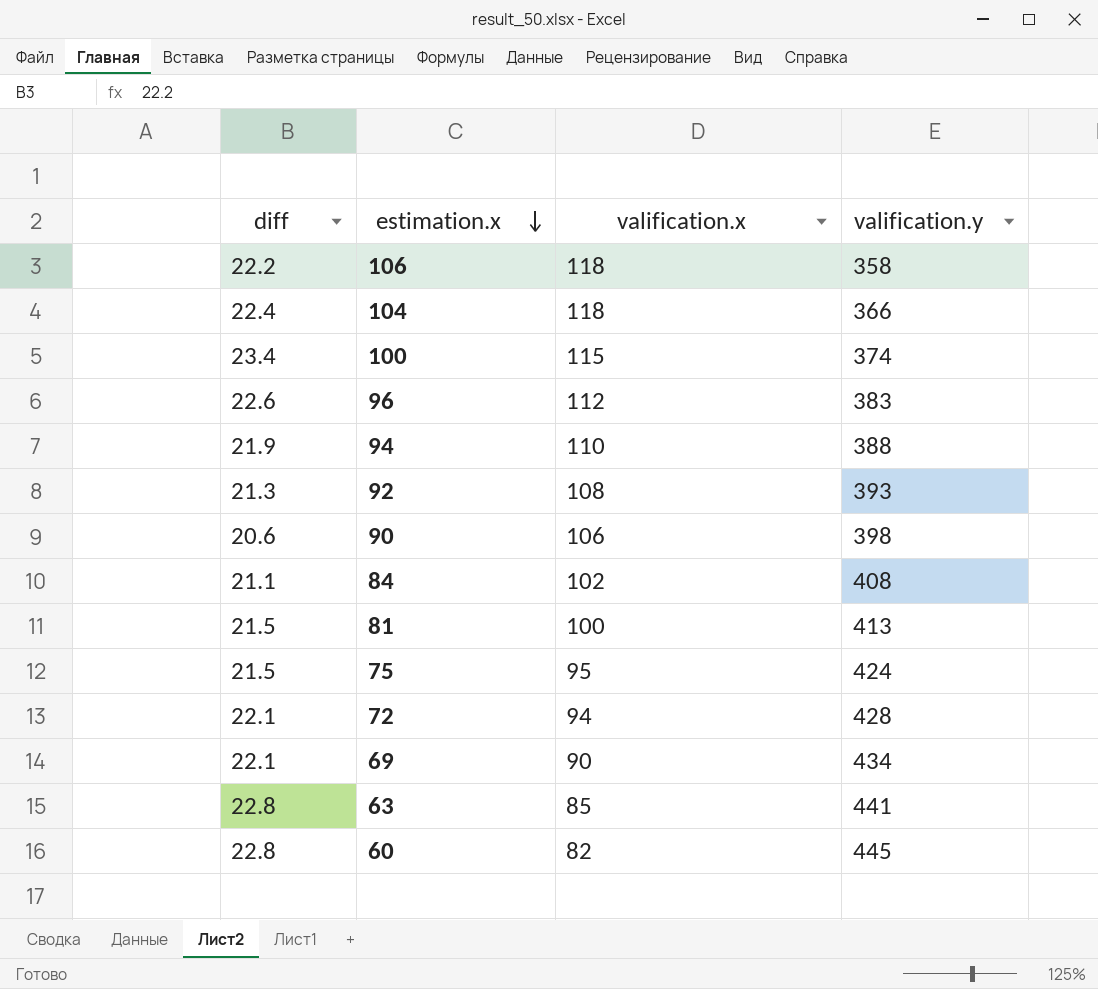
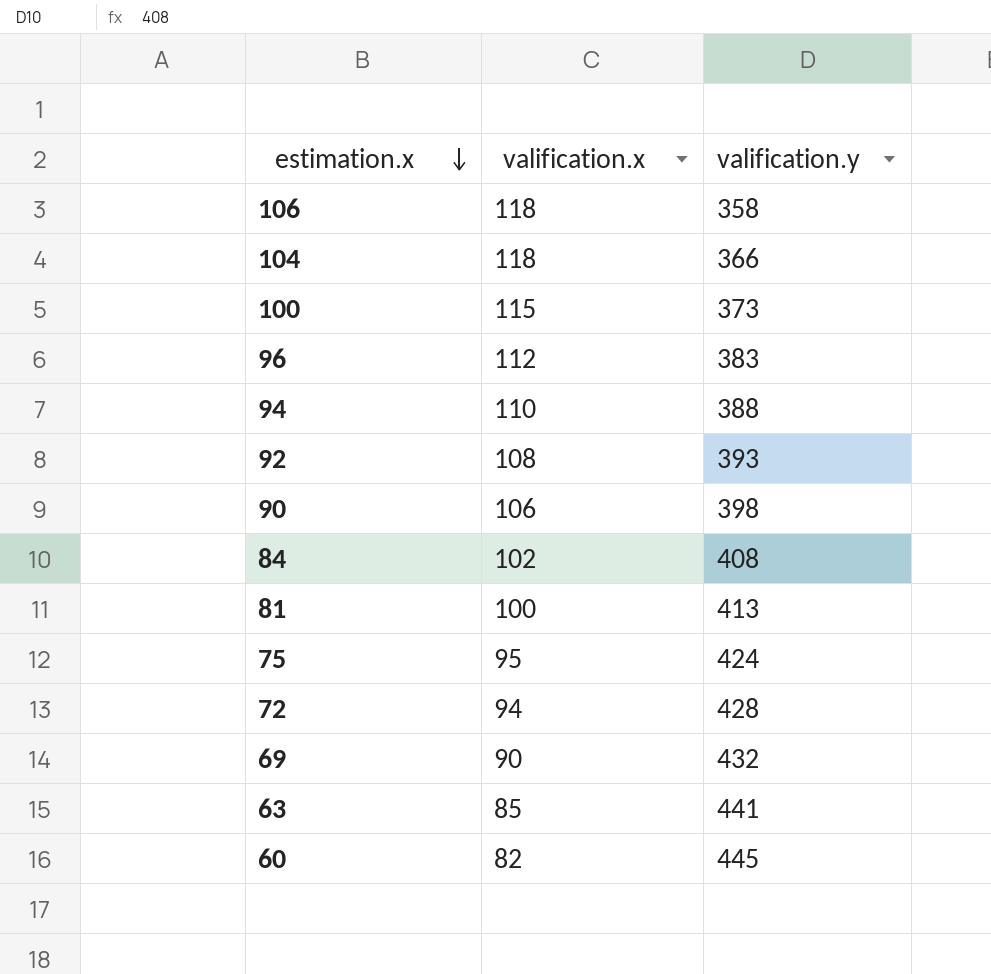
column diff | position: 1 -> none
100 | valification.y: 374 -> 373
69 | valification.y: 434 -> 432

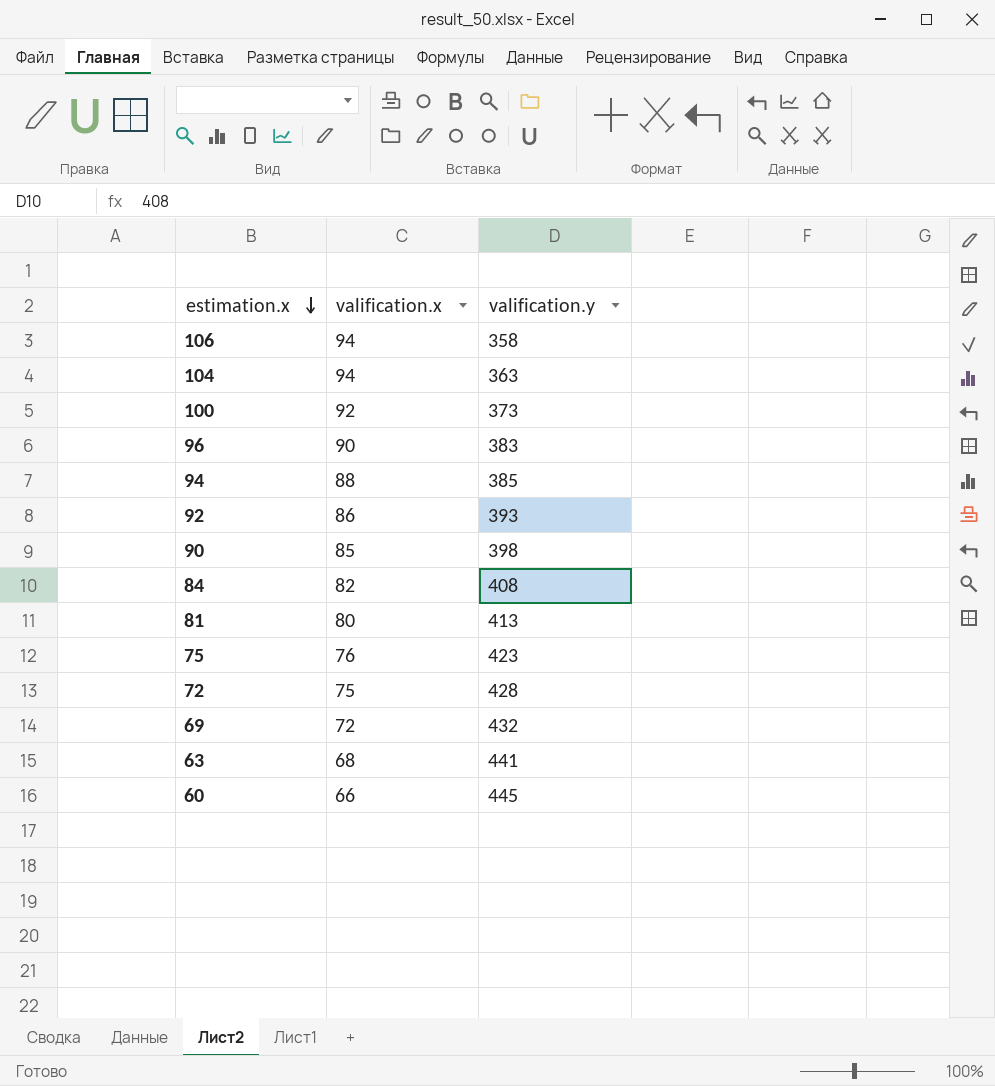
106 | valification.x: 118 -> 94
104 | valification.x: 118 -> 94
104 | valification.y: 366 -> 363
100 | valification.x: 115 -> 92
96 | valification.x: 112 -> 90
94 | valification.x: 110 -> 88
94 | valification.y: 388 -> 385
92 | valification.x: 108 -> 86
90 | valification.x: 106 -> 85
84 | valification.x: 102 -> 82
81 | valification.x: 100 -> 80
75 | valification.x: 95 -> 76
75 | valification.y: 424 -> 423
72 | valification.x: 94 -> 75
69 | valification.x: 90 -> 72
63 | valification.x: 85 -> 68
60 | valification.x: 82 -> 66

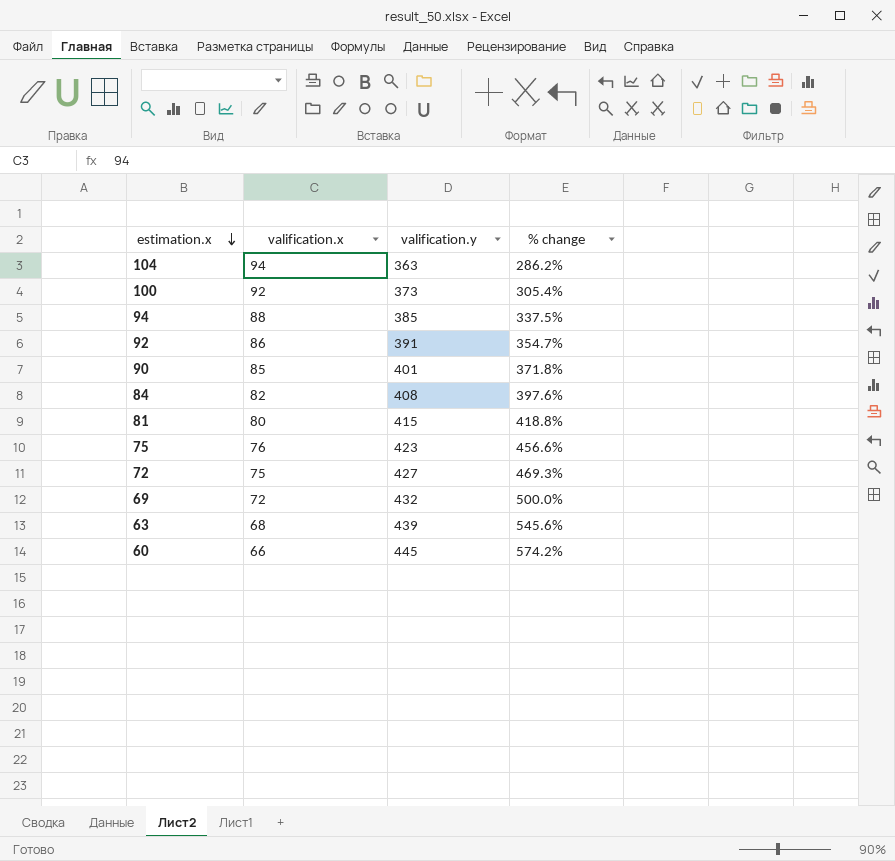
column % change | formula: none -> ([valification.y] - [valification.x]) / [valification.x]
row 106: 94 | 358 -> none
row 96: 90 | 383 -> none
92 | valification.y: 393 -> 391
90 | valification.y: 398 -> 401
81 | valification.y: 413 -> 415
72 | valification.y: 428 -> 427
63 | valification.y: 441 -> 439

